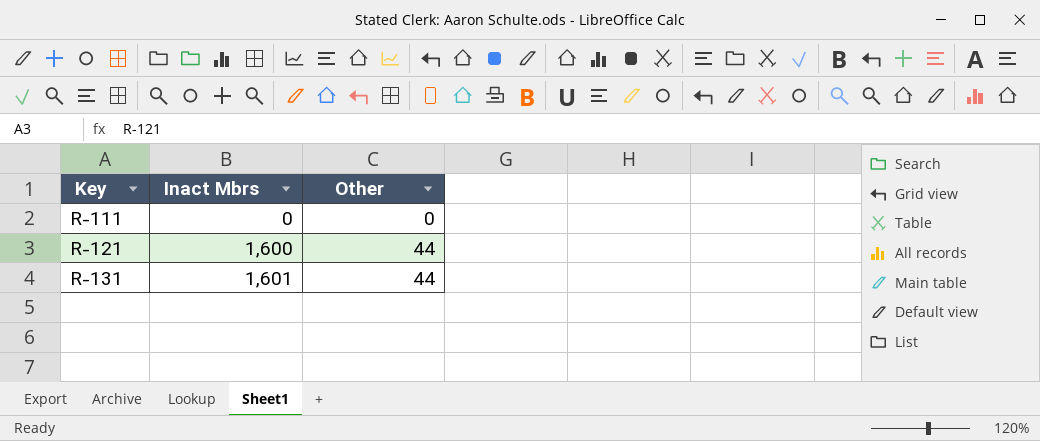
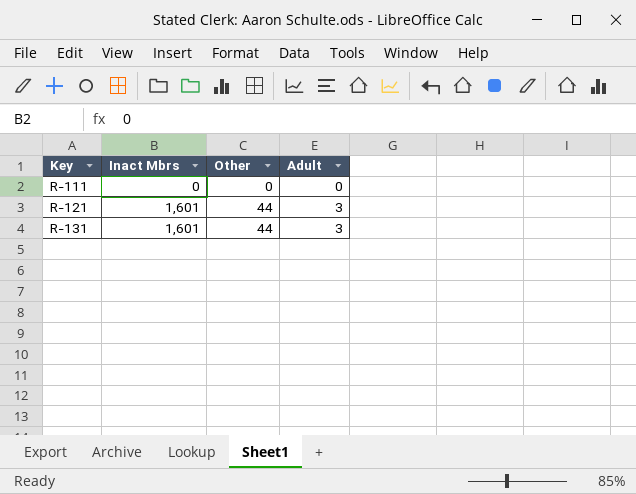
column Adult | position: none -> 4
R-121 | Inact Mbrs: 1,600 -> 1,601

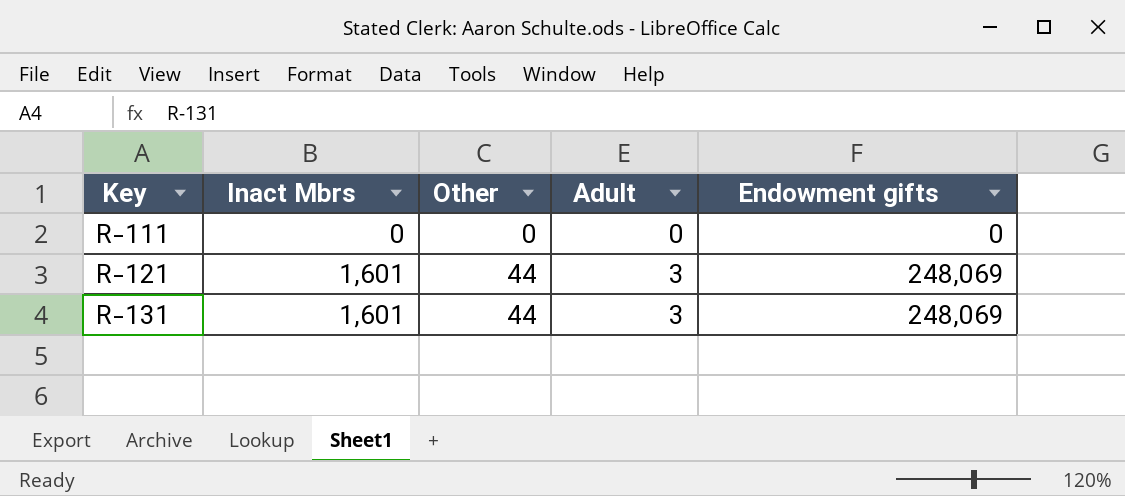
column Endowment gifts | position: none -> 5

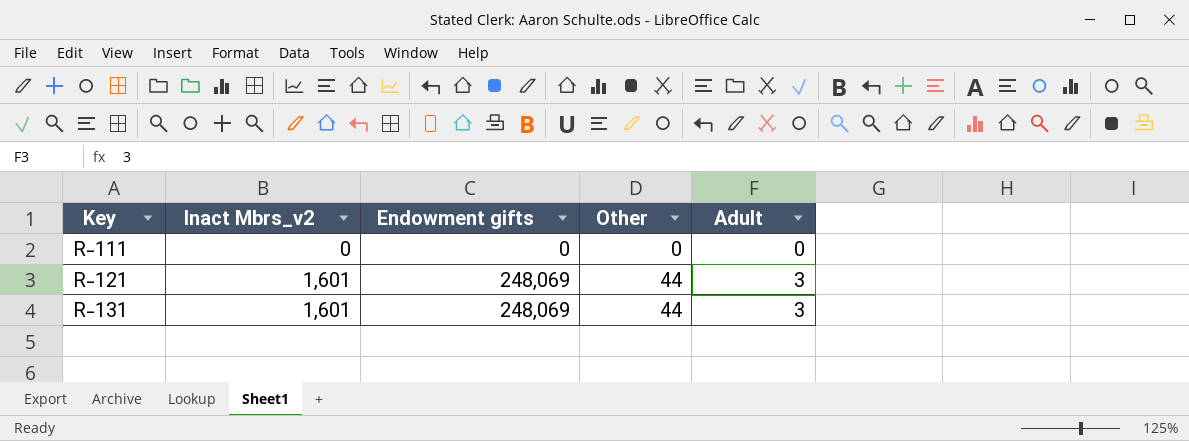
column name: Inact Mbrs -> Inact Mbrs_v2
column Endowment gifts | position: 5 -> 3

